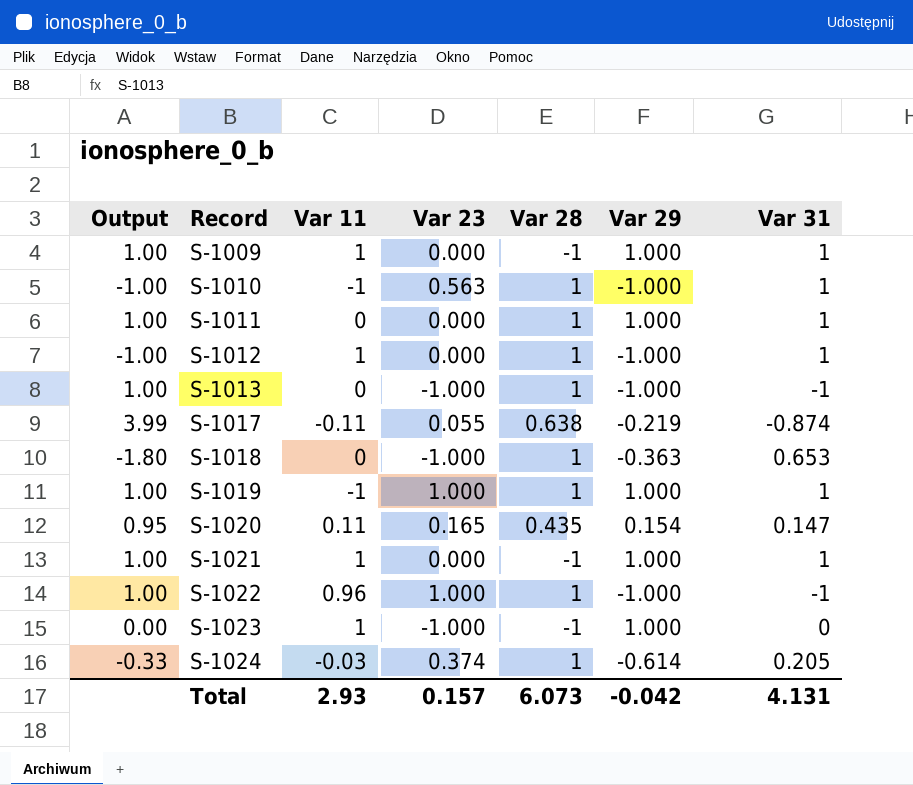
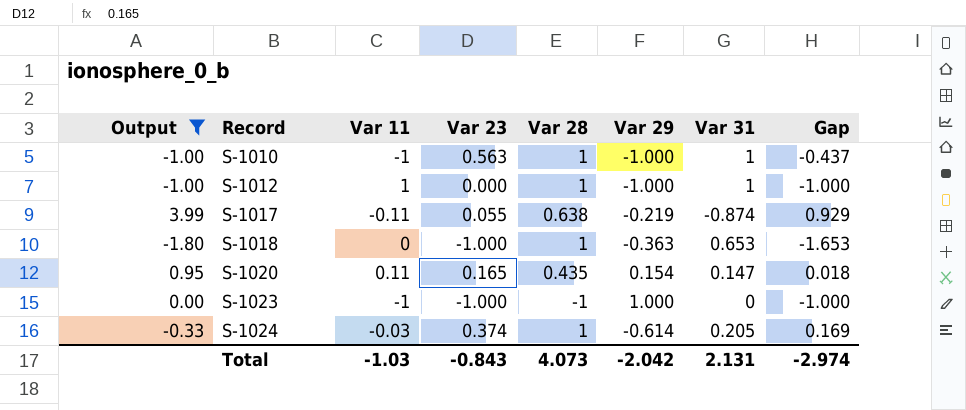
filter: none -> Output != 1.00
column Gap | formula: none -> [Var 23] - [Var 31]
S-1023 | Var 11: 1 -> -1
Total | Var 11: 2.93 -> -1.03
Total | Var 23: 0.157 -> -0.843
Total | Var 28: 6.073 -> 4.073
Total | Var 29: -0.042 -> -2.042
Total | Var 31: 4.131 -> 2.131

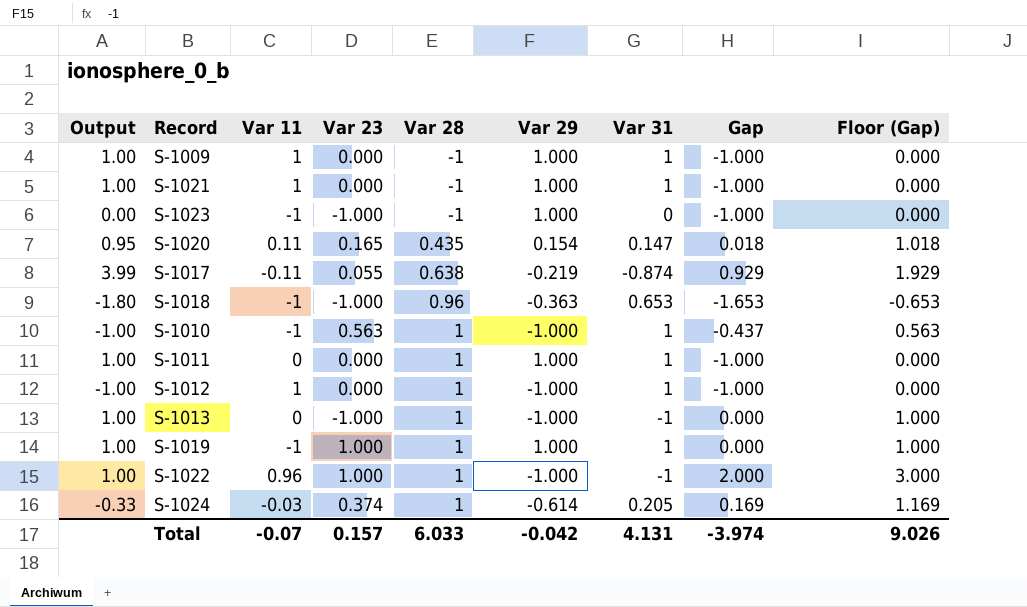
filter: Output != 1.00 -> none
row order: Record ascending -> Var 28 ascending
column Floor (Gap) | formula: none -> [Gap] + 1
S-1018 | Var 11: 0 -> -1
S-1018 | Var 28: 1 -> 0.96
Total | Var 11: -1.03 -> -0.07
Total | Var 23: -0.843 -> 0.157
Total | Var 28: 4.073 -> 6.033
Total | Var 29: -2.042 -> -0.042
Total | Var 31: 2.131 -> 4.131
Total | Gap: -2.974 -> -3.974

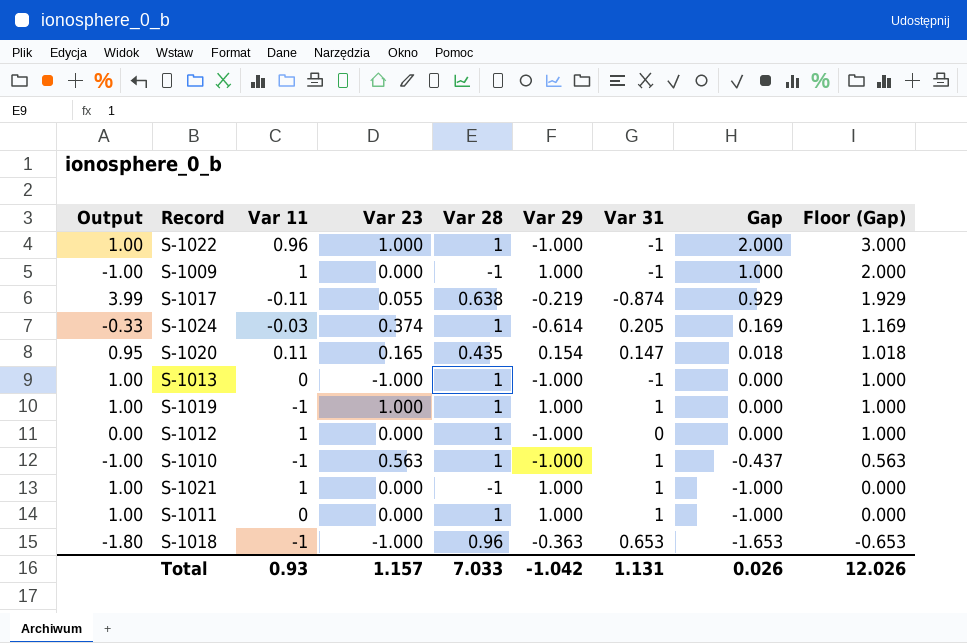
row order: Var 28 ascending -> Gap descending
row S-1023: 0.00 | -1 | -1.000 | -1 | 1.000 | 0 | -1.000 | 0.000 -> none
S-1009 | Output: 1.00 -> -1.00
S-1009 | Var 31: 1 -> -1
S-1009 | Gap: -1.000 -> 1.000
S-1009 | Floor (Gap): 0.000 -> 2.000
S-1012 | Output: -1.00 -> 0.00
S-1012 | Var 31: 1 -> 0
S-1012 | Gap: -1.000 -> 0.000
S-1012 | Floor (Gap): 0.000 -> 1.000
Total | Var 11: -0.07 -> 0.93
Total | Var 23: 0.157 -> 1.157
Total | Var 28: 6.033 -> 7.033
Total | Var 29: -0.042 -> -1.042
Total | Var 31: 4.131 -> 1.131
Total | Gap: -3.974 -> 0.026
Total | Floor (Gap): 9.026 -> 12.026

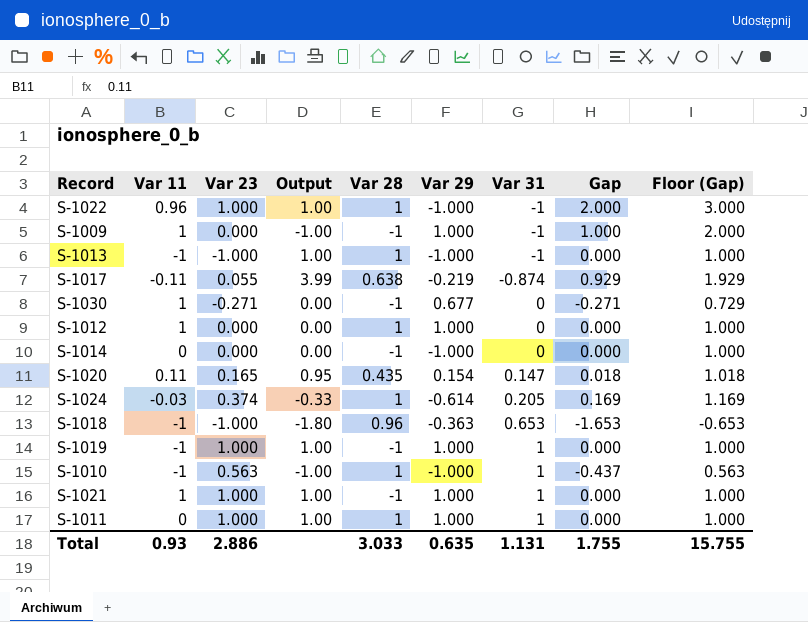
row order: Gap descending -> Var 31 ascending
column Output | position: 1 -> 4
S-1013 | Var 11: 0 -> -1
row S-1030: none -> 1 | -0.271 | 0.00 | -1 | 0.677 | 0 | -0.271 | 0.729
S-1012 | Var 29: -1.000 -> 1.000
row S-1014: none -> 0 | 0.000 | 0.00 | -1 | -1.000 | 0 | 0.000 | 1.000
S-1019 | Var 28: 1 -> -1
S-1021 | Var 23: 0.000 -> 1.000
S-1021 | Gap: -1.000 -> 0.000
S-1021 | Floor (Gap): 0.000 -> 1.000
S-1011 | Var 23: 0.000 -> 1.000
S-1011 | Gap: -1.000 -> 0.000
S-1011 | Floor (Gap): 0.000 -> 1.000
Total | Var 23: 1.157 -> 2.886
Total | Var 28: 7.033 -> 3.033
Total | Var 29: -1.042 -> 0.635
Total | Gap: 0.026 -> 1.755
Total | Floor (Gap): 12.026 -> 15.755

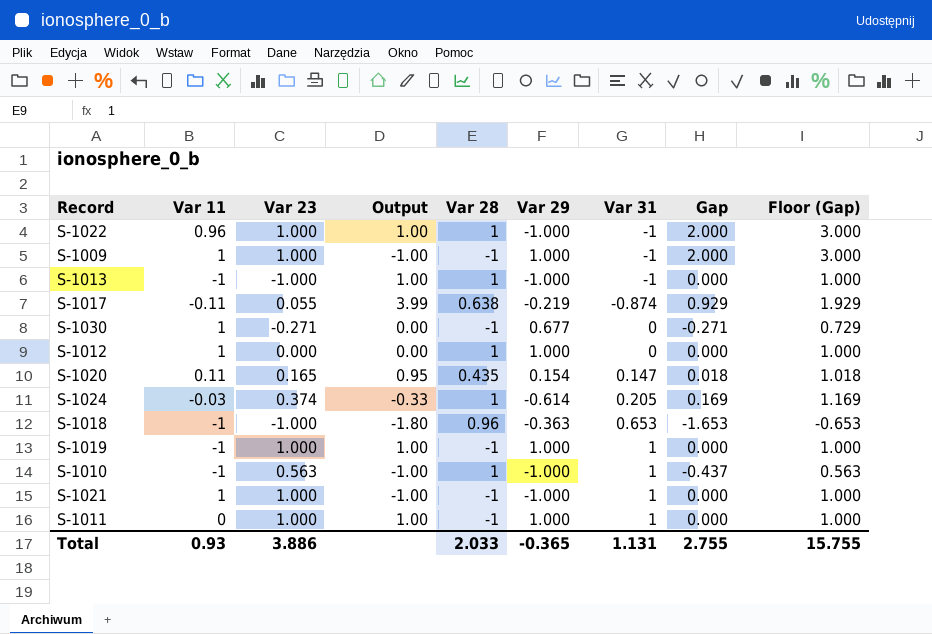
row S-1014: 0 | 0.000 | 0.00 | -1 | -1.000 | 0 | 0.000 | 1.000 -> none
S-1009 | Var 23: 0.000 -> 1.000
S-1009 | Gap: 1.000 -> 2.000
S-1009 | Floor (Gap): 2.000 -> 3.000
S-1021 | Output: 1.00 -> -1.00
S-1021 | Var 29: 1.000 -> -1.000
S-1011 | Var 28: 1 -> -1
Total | Var 23: 2.886 -> 3.886
Total | Var 28: 3.033 -> 2.033
Total | Var 29: 0.635 -> -0.365
Total | Gap: 1.755 -> 2.755

